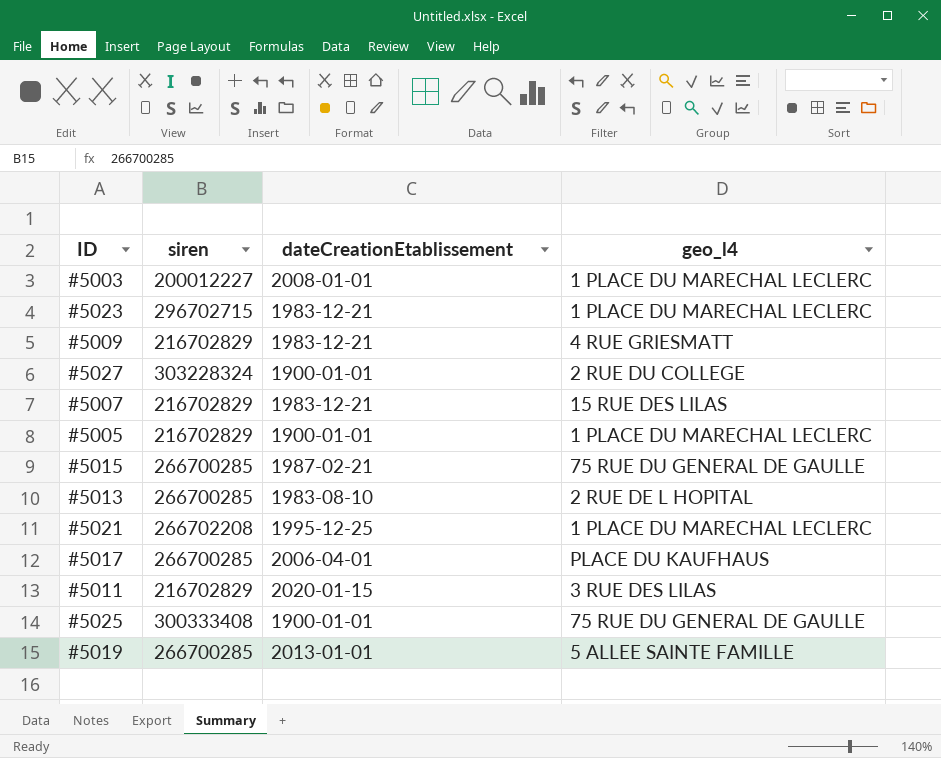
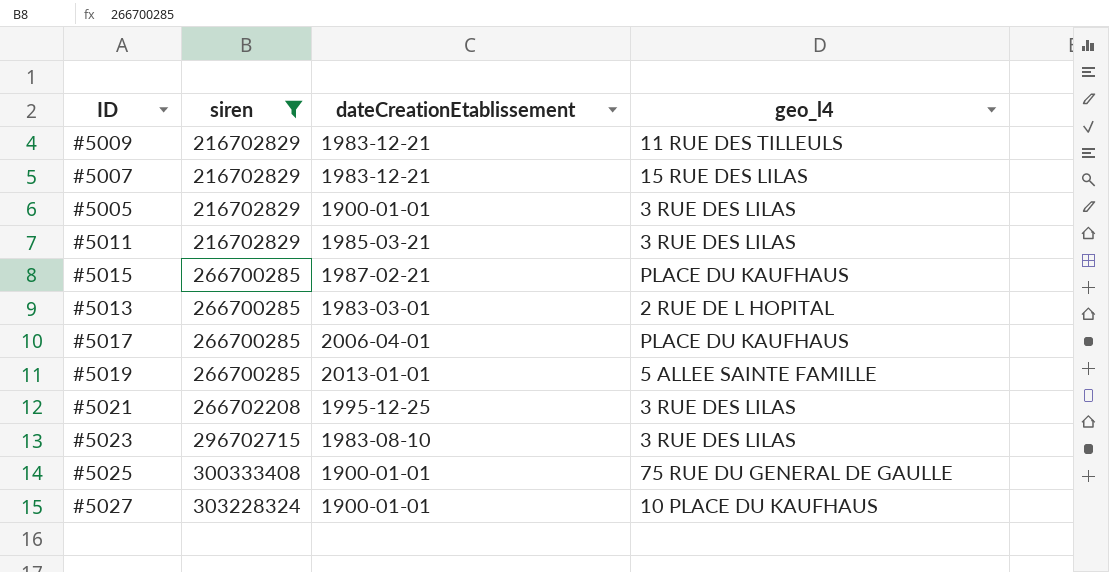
filter: none -> siren != 200012227
row order: none -> siren ascending
#5009 | geo_l4: 4 RUE GRIESMATT -> 11 RUE DES TILLEULS
#5005 | geo_l4: 1 PLACE DU MARECHAL LECLERC -> 3 RUE DES LILAS
#5011 | dateCreationEtablissement: 2020-01-15 -> 1985-03-21
#5015 | geo_l4: 75 RUE DU GENERAL DE GAULLE -> PLACE DU KAUFHAUS
#5013 | dateCreationEtablissement: 1983-08-10 -> 1983-03-01
#5021 | geo_l4: 1 PLACE DU MARECHAL LECLERC -> 3 RUE DES LILAS
#5023 | dateCreationEtablissement: 1983-12-21 -> 1983-08-10
#5023 | geo_l4: 1 PLACE DU MARECHAL LECLERC -> 3 RUE DES LILAS
#5027 | geo_l4: 2 RUE DU COLLEGE -> 10 PLACE DU KAUFHAUS

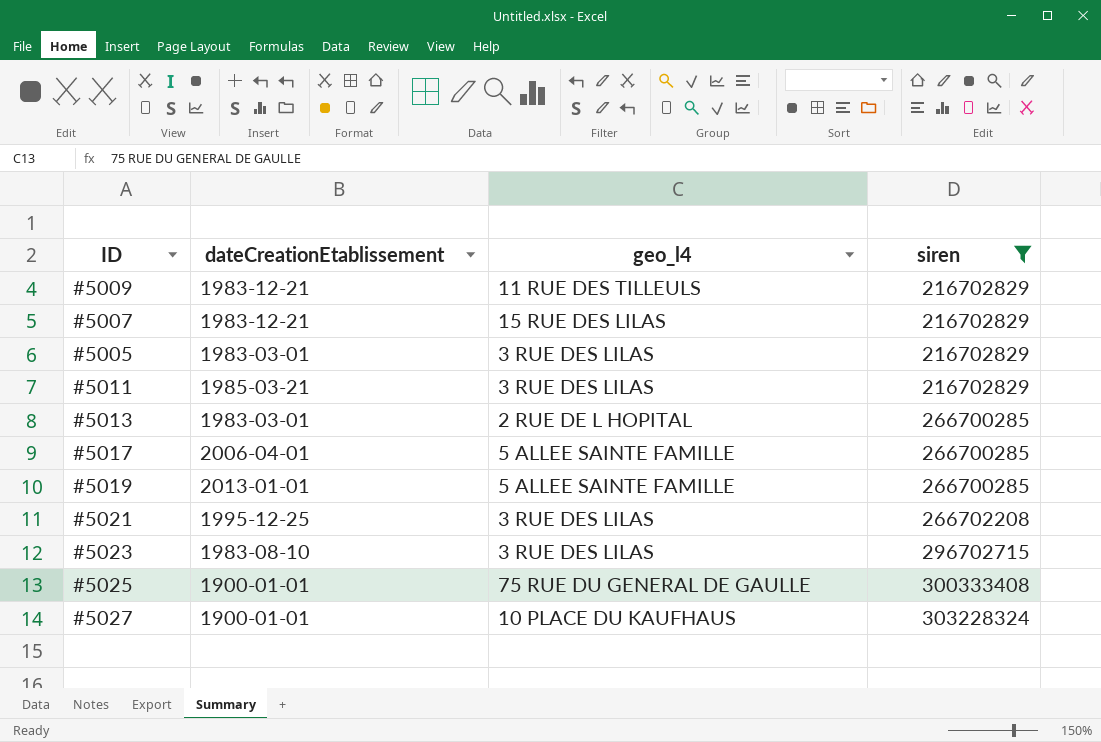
column siren | position: 2 -> 4
row #5015: 266700285 | 1987-02-21 | PLACE DU KAUFHAUS -> none
#5005 | dateCreationEtablissement: 1900-01-01 -> 1983-03-01
#5017 | geo_l4: PLACE DU KAUFHAUS -> 5 ALLEE SAINTE FAMILLE

